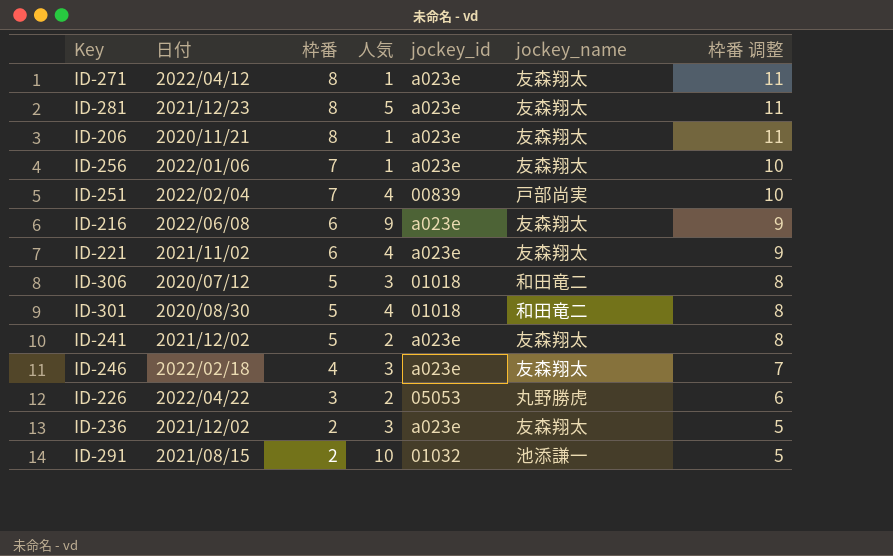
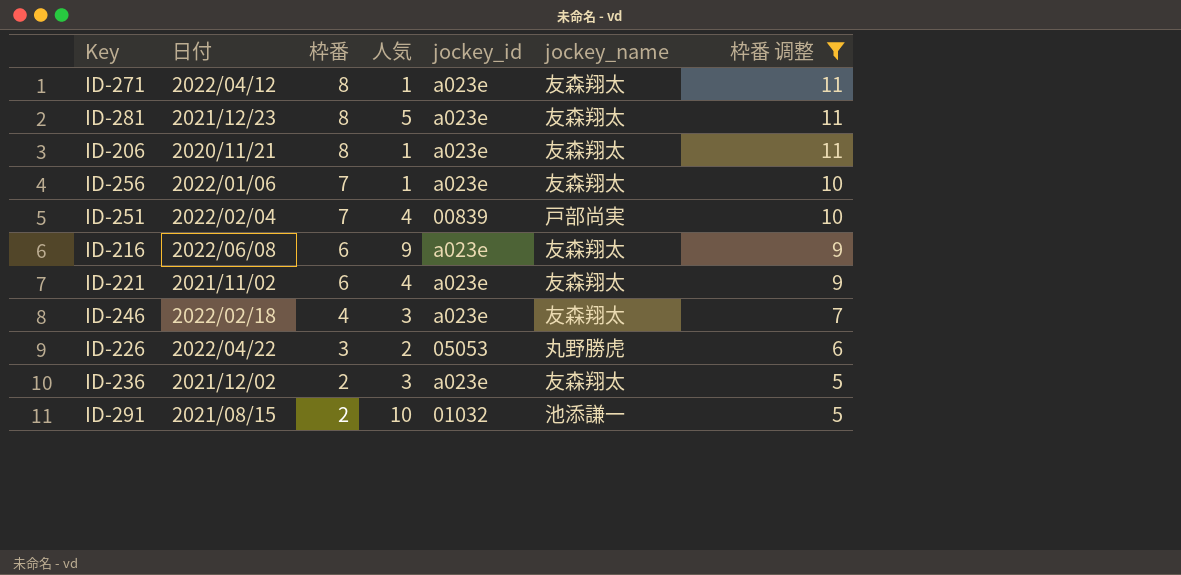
filter: none -> 枠番 调整 != 8

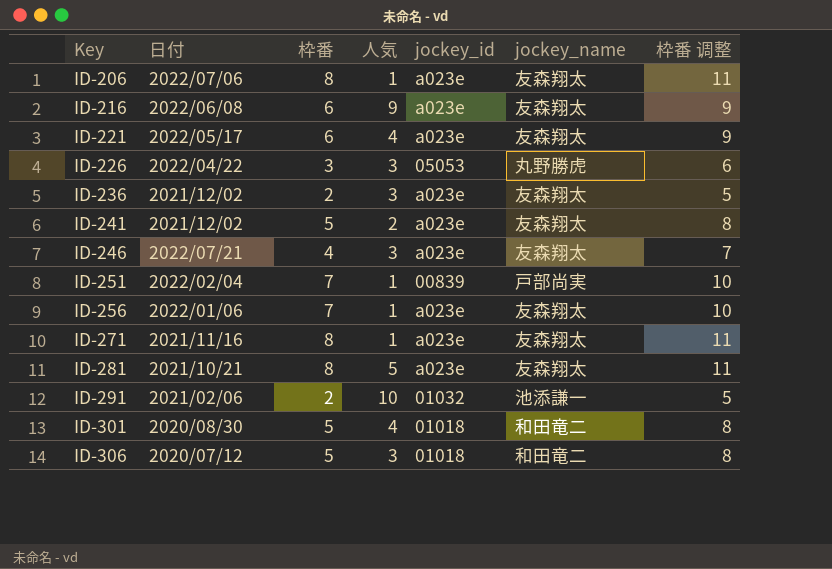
filter: 枠番 调整 != 8 -> none
row order: 枠番 descending -> Key ascending
ID-206 | 日付: 2020/11/21 -> 2022/07/06
ID-221 | 日付: 2021/11/02 -> 2022/05/17
ID-226 | 人気: 2 -> 3
ID-246 | 日付: 2022/02/18 -> 2022/07/21
ID-251 | 人気: 4 -> 1
ID-271 | 日付: 2022/04/12 -> 2021/11/16
ID-281 | 日付: 2021/12/23 -> 2021/10/21
ID-291 | 日付: 2021/08/15 -> 2021/02/06

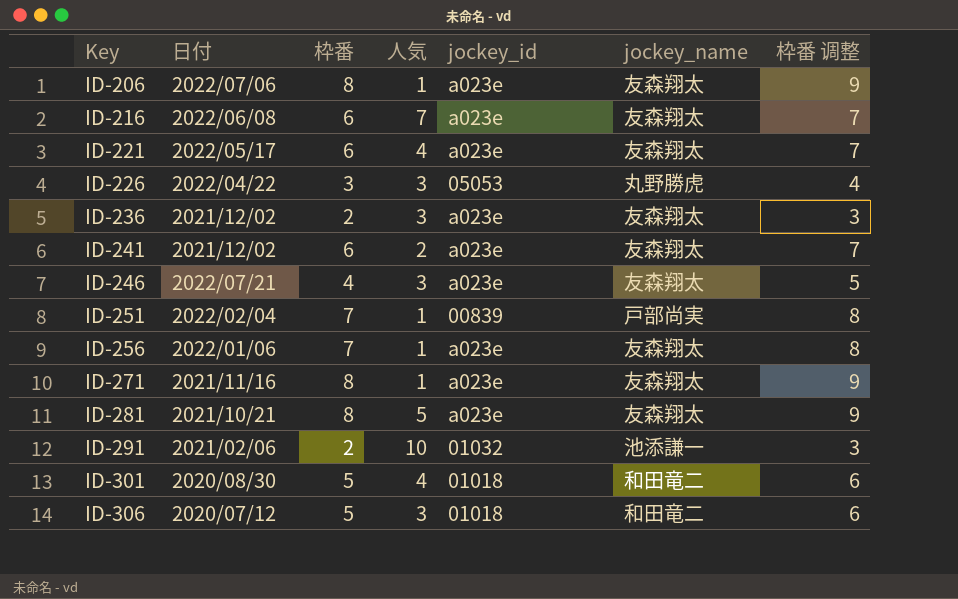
column 枠番 调整 | formula: [枠番] + 3 -> [枠番] + 1
ID-216 | 人気: 9 -> 7
ID-241 | 枠番: 5 -> 6

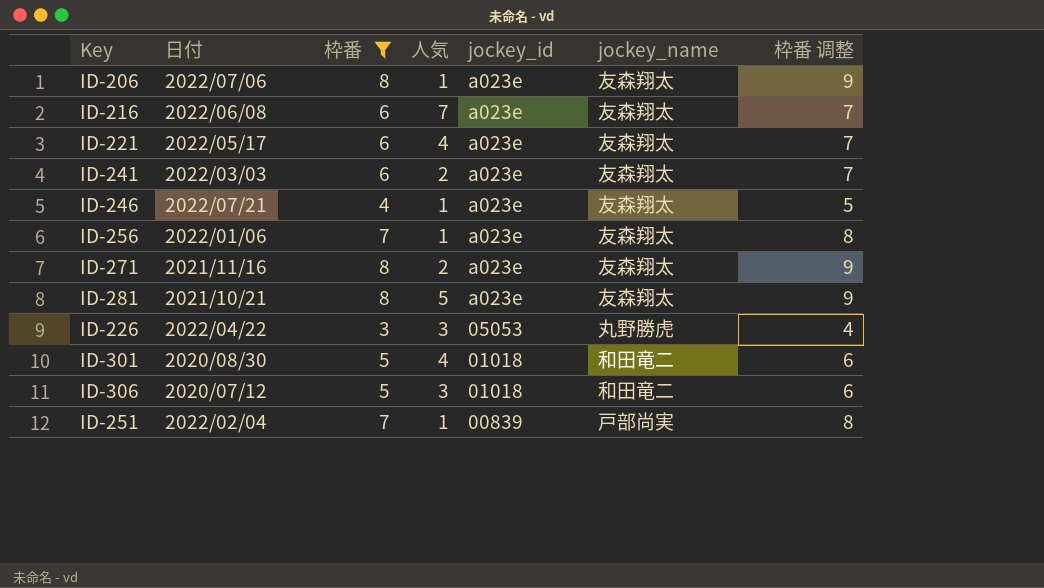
filter: none -> 枠番 != 2
row order: Key ascending -> jockey_id descending
ID-241 | 日付: 2021/12/02 -> 2022/03/03
ID-246 | 人気: 3 -> 1
ID-271 | 人気: 1 -> 2

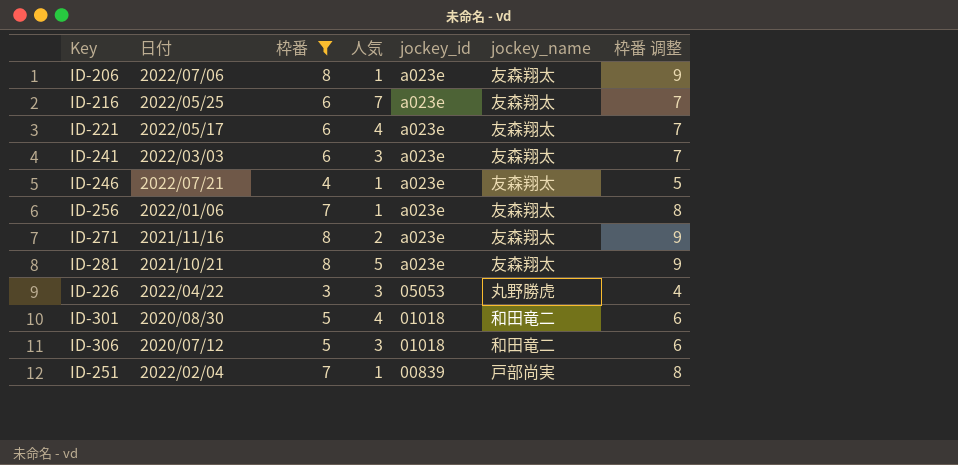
ID-216 | 日付: 2022/06/08 -> 2022/05/25
ID-241 | 人気: 2 -> 3

